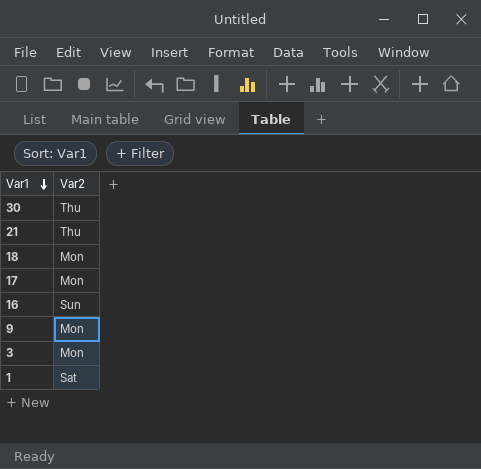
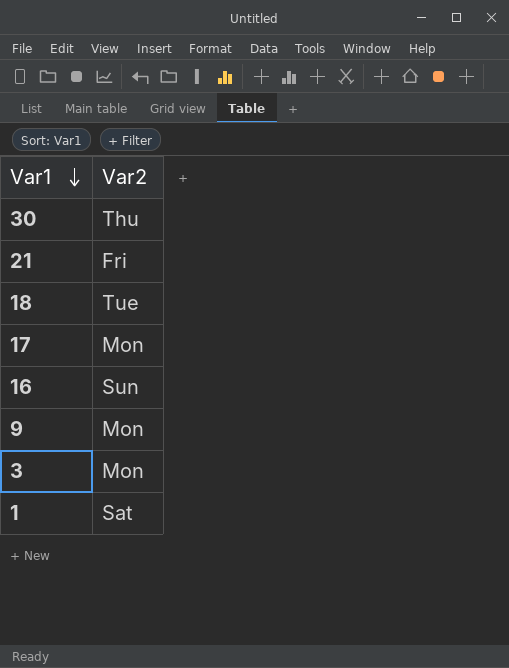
21 | Var2: Thu -> Fri
18 | Var2: Mon -> Tue

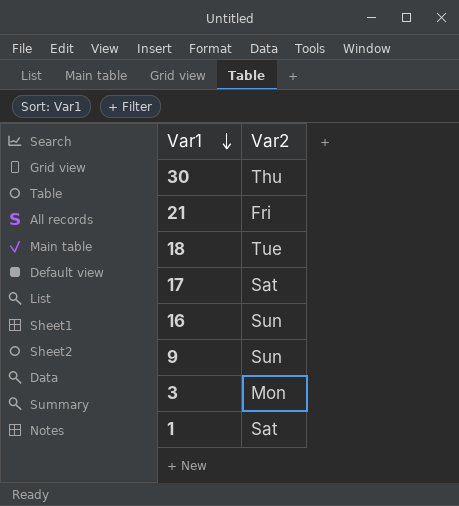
17 | Var2: Mon -> Sat
9 | Var2: Mon -> Sun

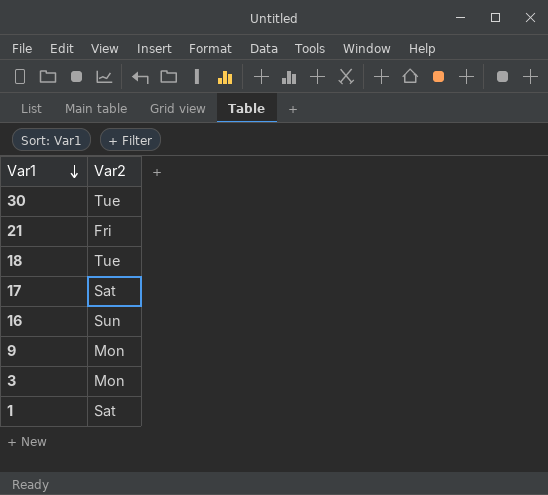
30 | Var2: Thu -> Tue
9 | Var2: Sun -> Mon

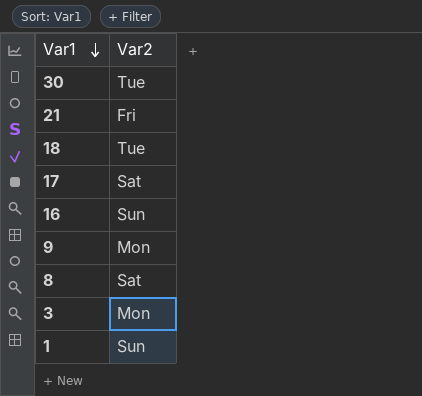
row 8: none -> Sat
1 | Var2: Sat -> Sun

